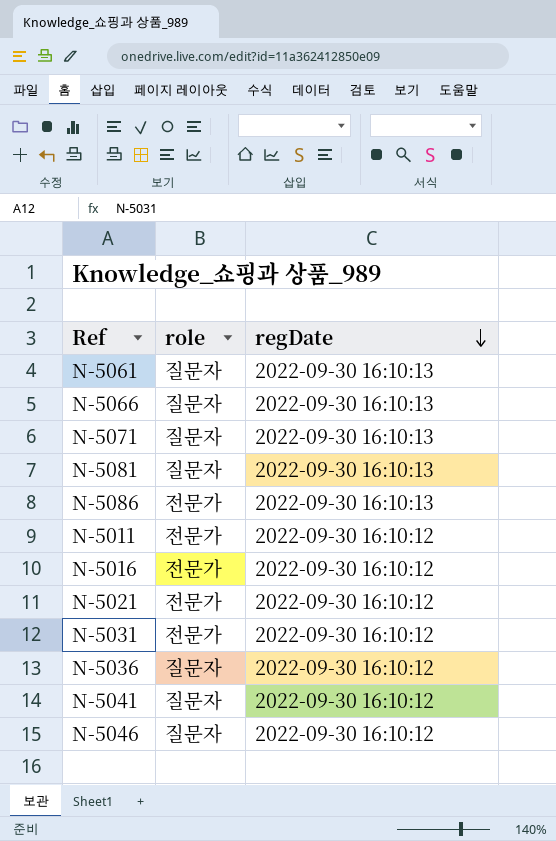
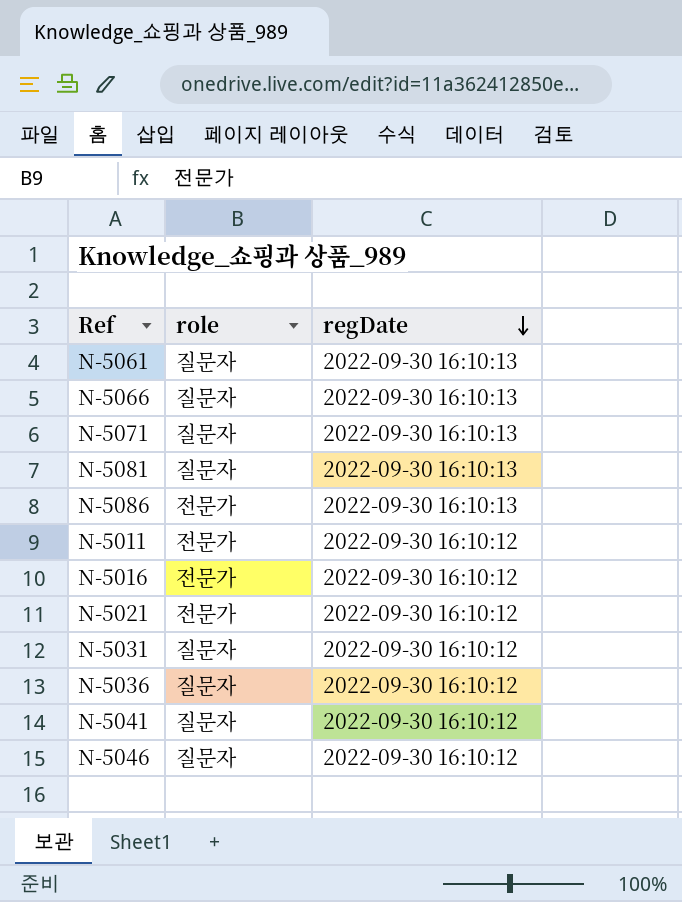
N-5031 | role: 전문가 -> 질문자

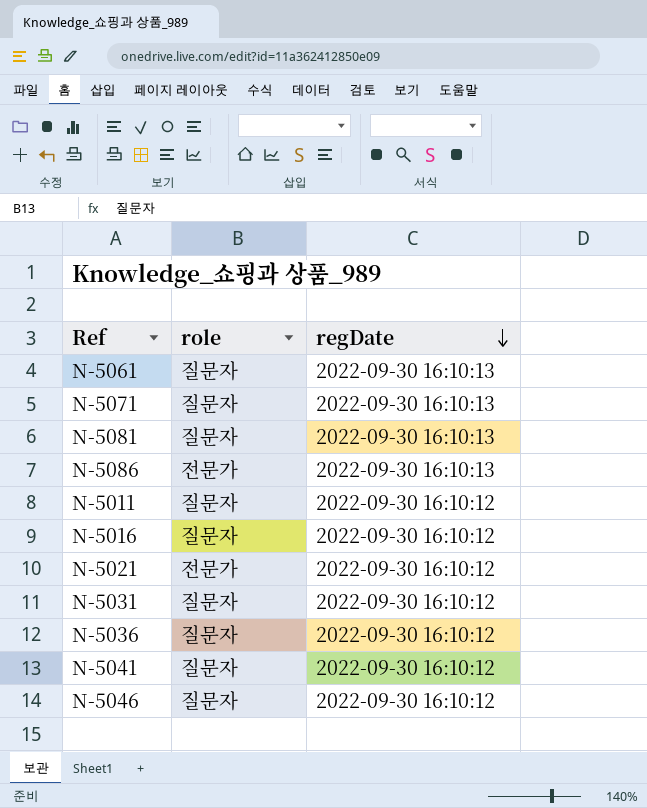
row N-5066: 질문자 | 2022-09-30 16:10:13 -> none
N-5011 | role: 전문가 -> 질문자
N-5016 | role: 전문가 -> 질문자

